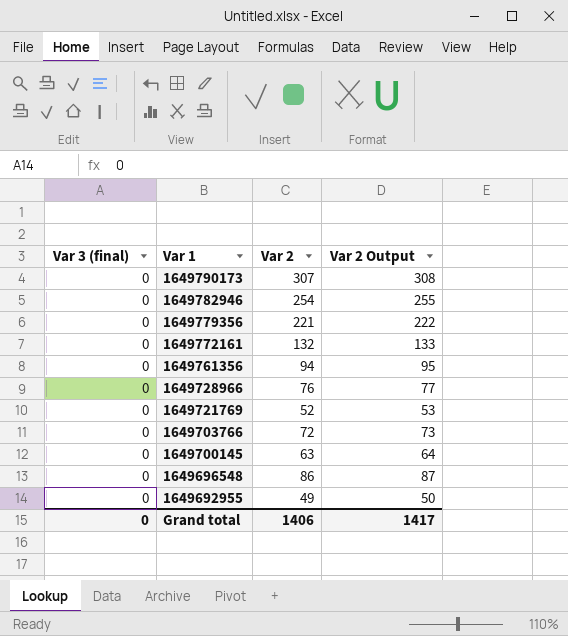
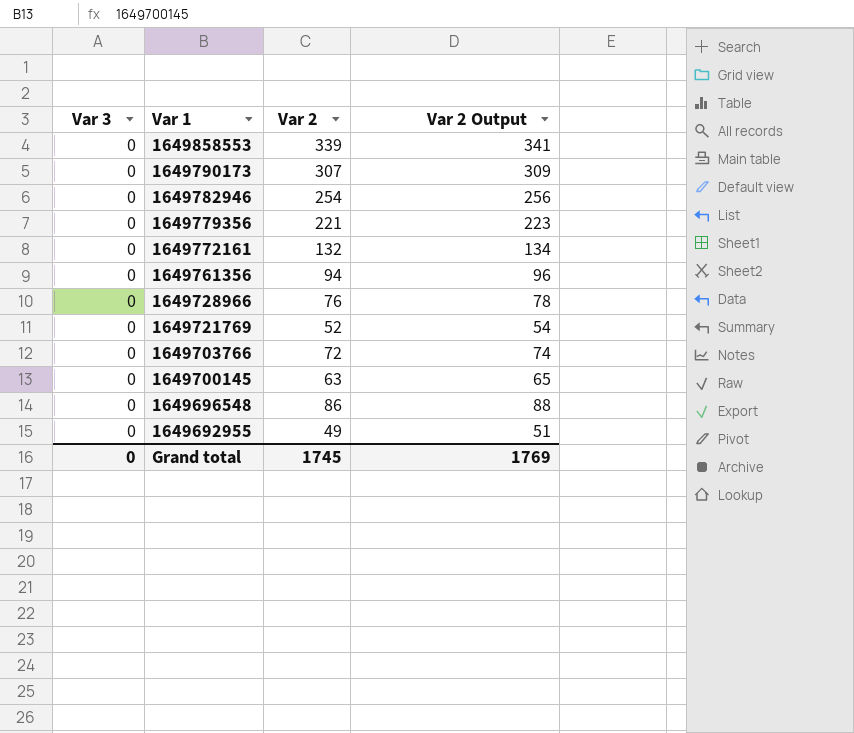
column name: Var 3 (final) -> Var 3
column Var 2 Output | formula: [Var 2] + 1 -> [Var 2] + 2
row 1649858553: none -> 0 | 339 | 341
Grand total | Var 2: 1406 -> 1745
Grand total | Var 2 Output: 1417 -> 1769

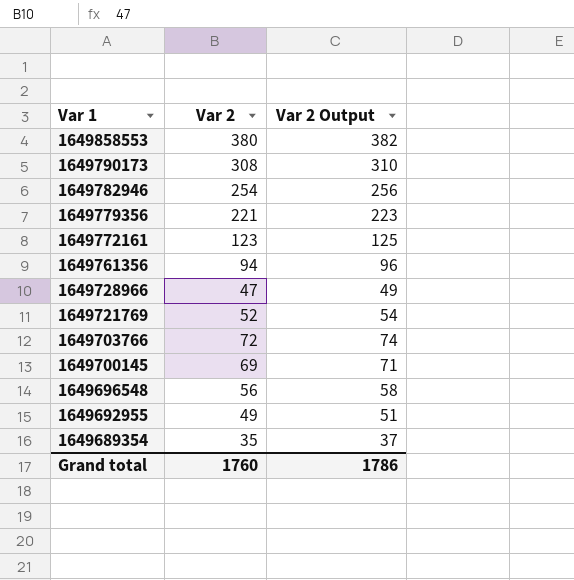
column Var 3 | position: 1 -> none
1649858553 | Var 2: 339 -> 380
1649858553 | Var 2 Output: 341 -> 382
1649790173 | Var 2: 307 -> 308
1649790173 | Var 2 Output: 309 -> 310
1649772161 | Var 2: 132 -> 123
1649772161 | Var 2 Output: 134 -> 125
1649728966 | Var 2: 76 -> 47
1649728966 | Var 2 Output: 78 -> 49
1649700145 | Var 2: 63 -> 69
1649700145 | Var 2 Output: 65 -> 71
1649696548 | Var 2: 86 -> 56
1649696548 | Var 2 Output: 88 -> 58
row 1649689354: none -> 35 | 37
Grand total | Var 2: 1745 -> 1760
Grand total | Var 2 Output: 1769 -> 1786

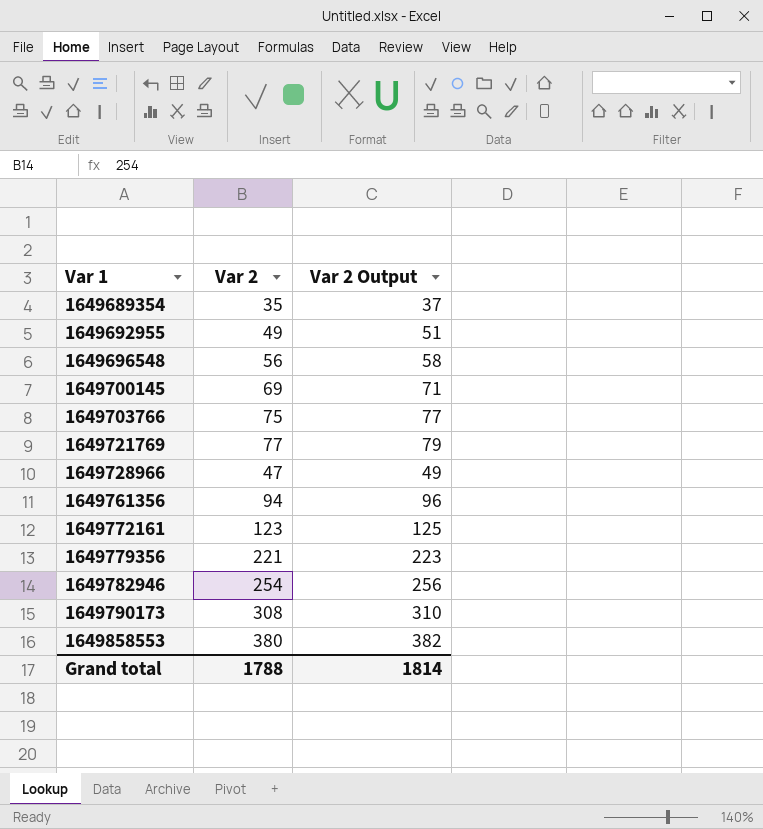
row order: Var 1 descending -> Var 1 ascending
1649703766 | Var 2: 72 -> 75
1649703766 | Var 2 Output: 74 -> 77
1649721769 | Var 2: 52 -> 77
1649721769 | Var 2 Output: 54 -> 79
Grand total | Var 2: 1760 -> 1788
Grand total | Var 2 Output: 1786 -> 1814

